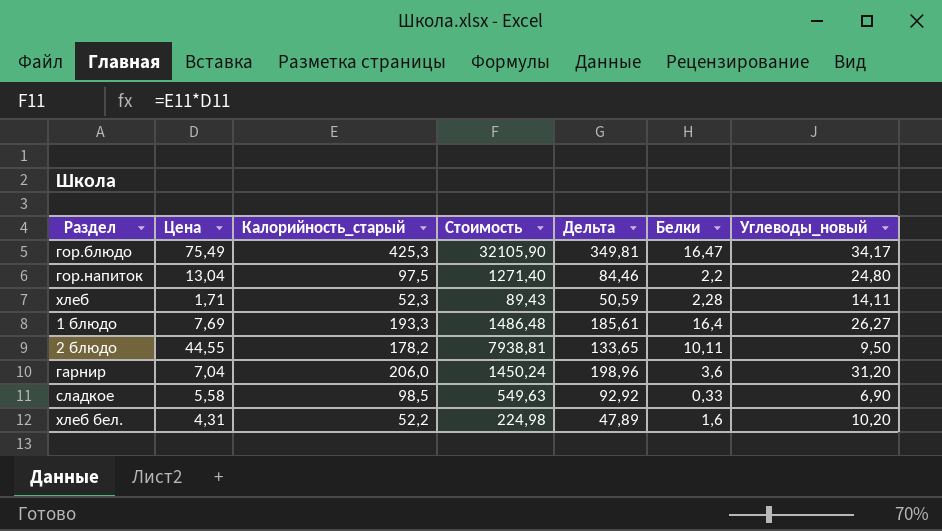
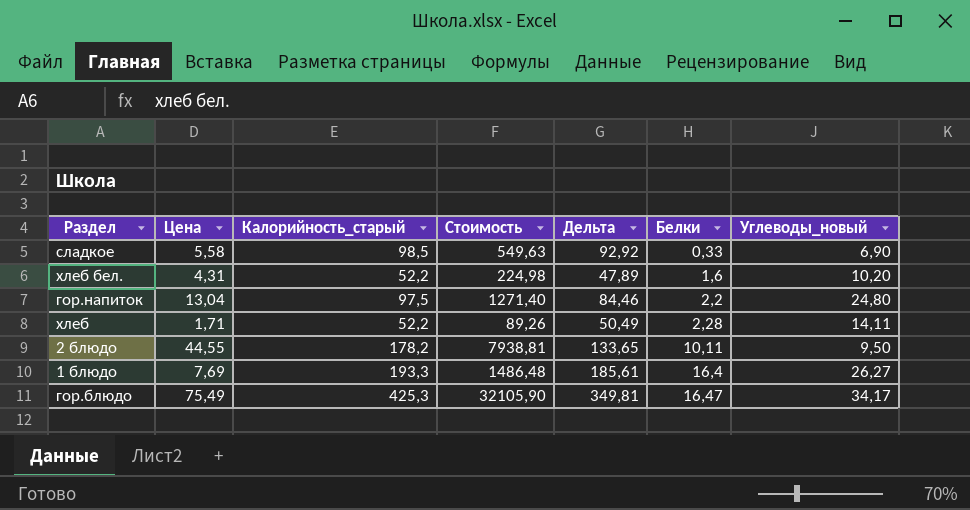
row order: none -> Белки ascending
row гарнир: 7,04 | 206,0 | 1450,24 | 198,96 | 3,6 | 31,20 -> none
хлеб | Калорийность_старый: 52,3 -> 52,2
хлеб | Стоимость: 89,43 -> 89,26
хлеб | Дельта: 50,59 -> 50,49

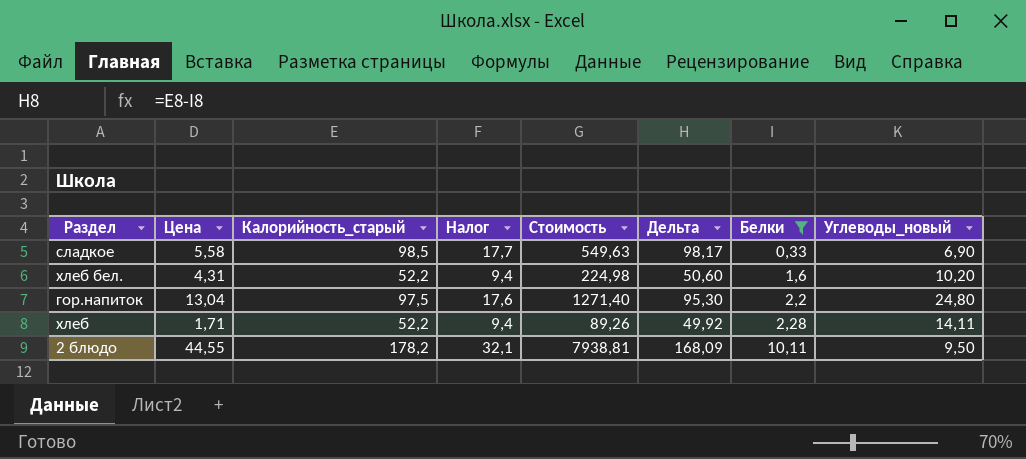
filter: none -> Белки <= 10,11
column Налог | formula: none -> [Калорийность_старый] * 0,18
column Дельта | formula: [Калорийность_старый] - [Цена] -> [Калорийность_старый] - [Белки]

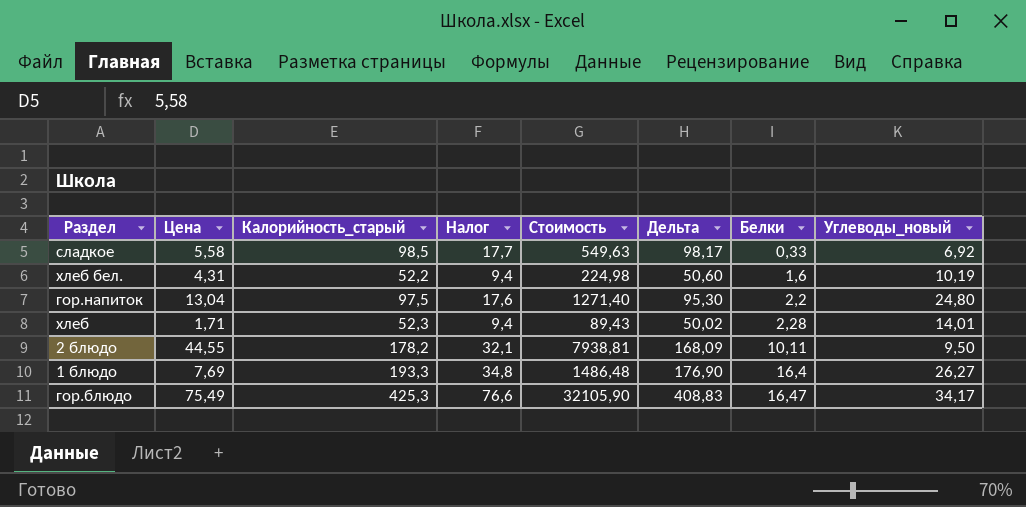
filter: Белки <= 10,11 -> none
сладкое | Углеводы_новый: 6,90 -> 6,92
хлеб бел. | Углеводы_новый: 10,20 -> 10,19
хлеб | Калорийность_старый: 52,2 -> 52,3
хлеб | Стоимость: 89,26 -> 89,43
хлеб | Дельта: 49,92 -> 50,02
хлеб | Углеводы_новый: 14,11 -> 14,01

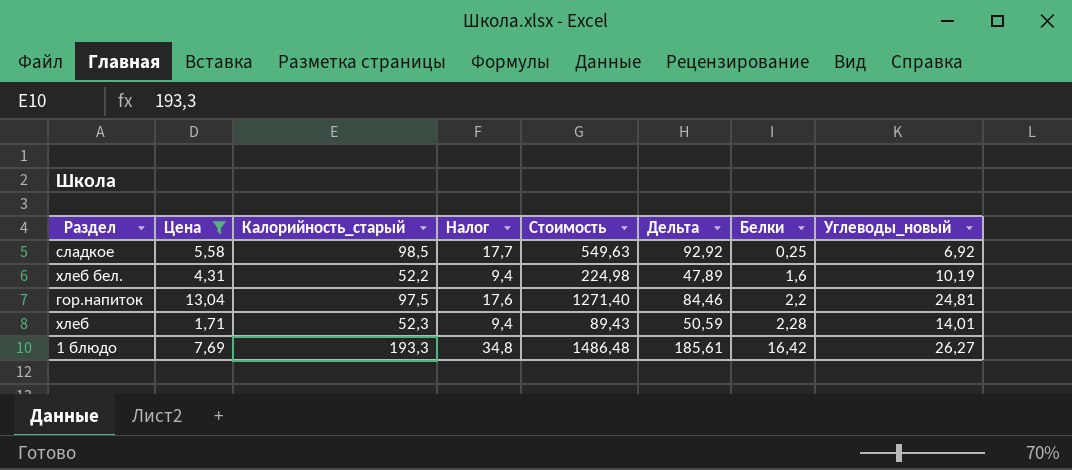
filter: none -> Цена <= 13,04
column Дельта | formula: [Калорийность_старый] - [Белки] -> [Калорийность_старый] - [Цена]
сладкое | Белки: 0,33 -> 0,25
гор.напиток | Углеводы_новый: 24,80 -> 24,81
1 блюдо | Белки: 16,4 -> 16,42

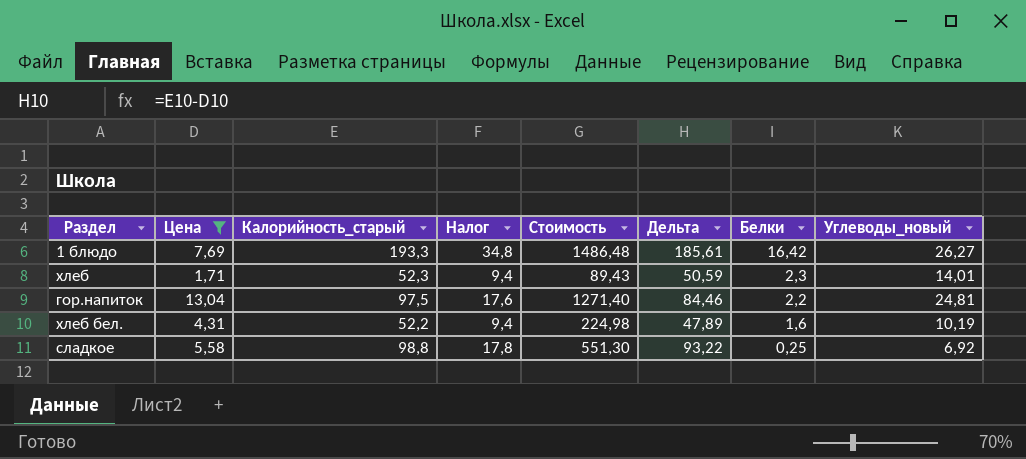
row order: Белки ascending -> Белки descending
хлеб | Белки: 2,28 -> 2,3
сладкое | Калорийность_старый: 98,5 -> 98,8
сладкое | Налог: 17,7 -> 17,8
сладкое | Стоимость: 549,63 -> 551,30
сладкое | Дельта: 92,92 -> 93,22

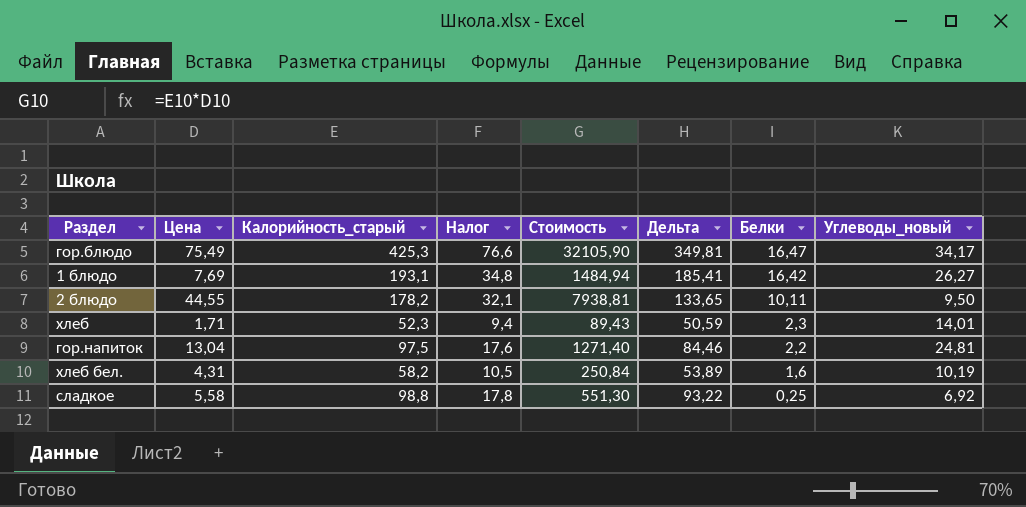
filter: Цена <= 13,04 -> none
1 блюдо | Калорийность_старый: 193,3 -> 193,1
1 блюдо | Стоимость: 1486,48 -> 1484,94
1 блюдо | Дельта: 185,61 -> 185,41
хлеб бел. | Калорийность_старый: 52,2 -> 58,2
хлеб бел. | Налог: 9,4 -> 10,5
хлеб бел. | Стоимость: 224,98 -> 250,84
хлеб бел. | Дельта: 47,89 -> 53,89

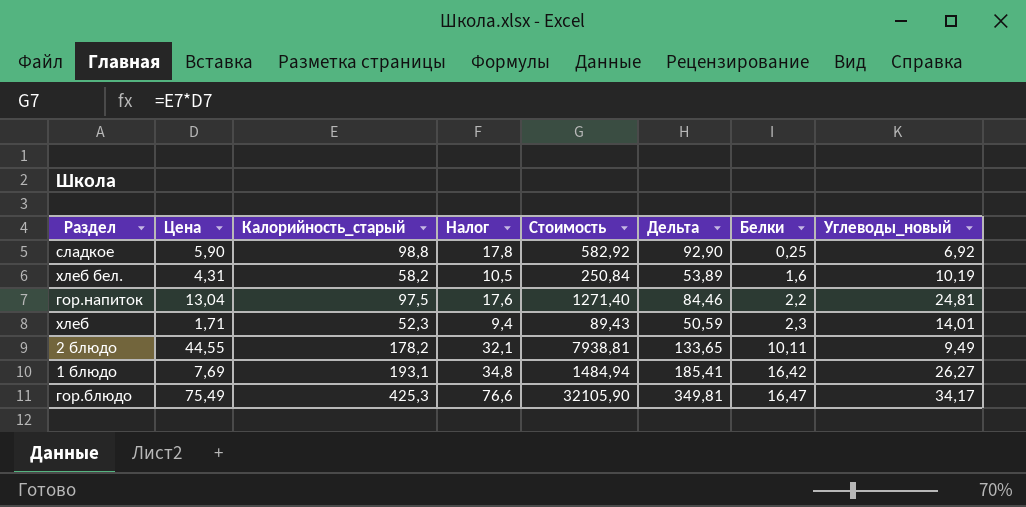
row order: Белки descending -> Белки ascending
сладкое | Цена: 5,58 -> 5,90
сладкое | Стоимость: 551,30 -> 582,92
сладкое | Дельта: 93,22 -> 92,90
2 блюдо | Углеводы_новый: 9,50 -> 9,49

